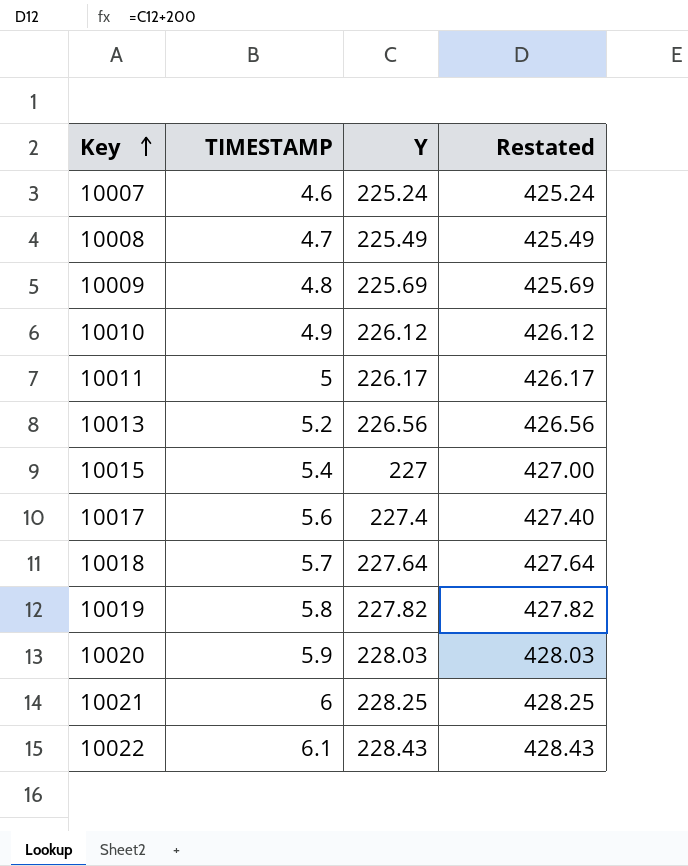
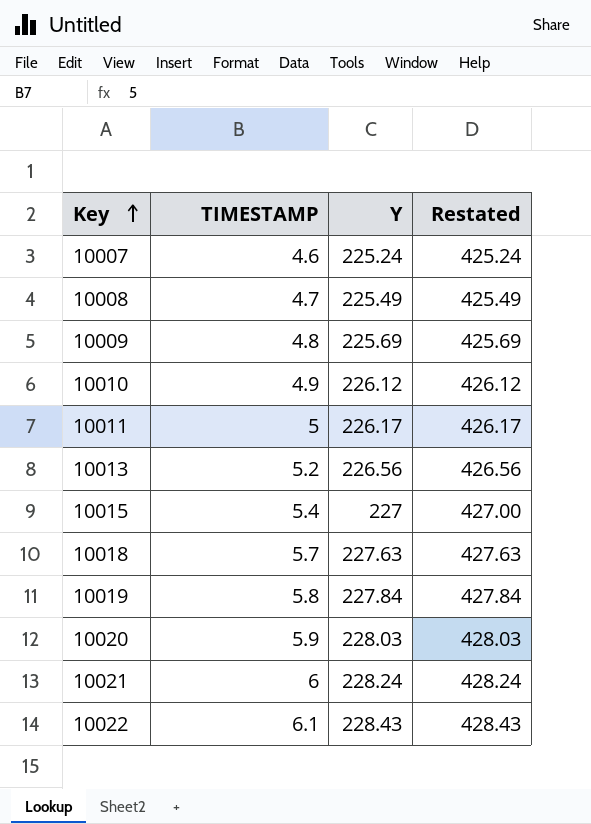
row 10017: 5.6 | 227.4 | 427.40 -> none
10018 | Y: 227.64 -> 227.63
10018 | Restated: 427.64 -> 427.63
10019 | Y: 227.82 -> 227.84
10019 | Restated: 427.82 -> 427.84
10021 | Y: 228.25 -> 228.24
10021 | Restated: 428.25 -> 428.24

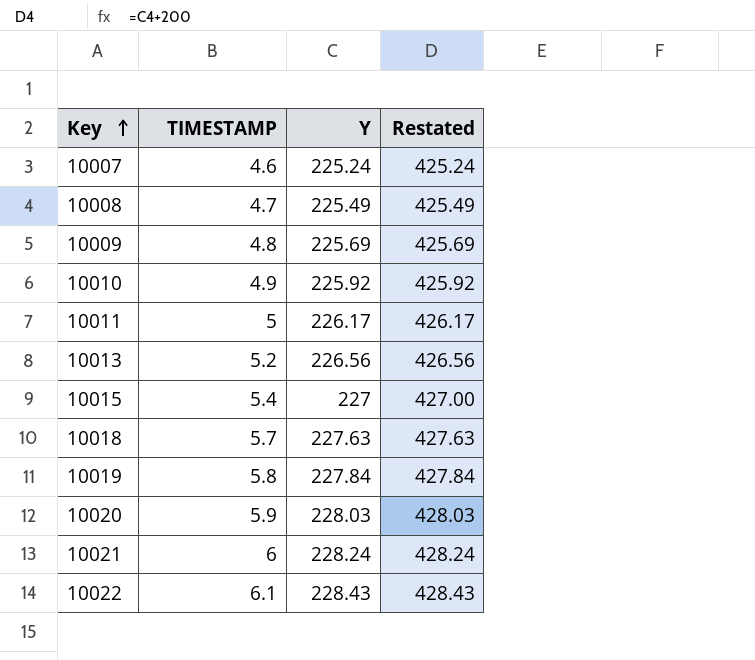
10010 | Y: 226.12 -> 225.92
10010 | Restated: 426.12 -> 425.92

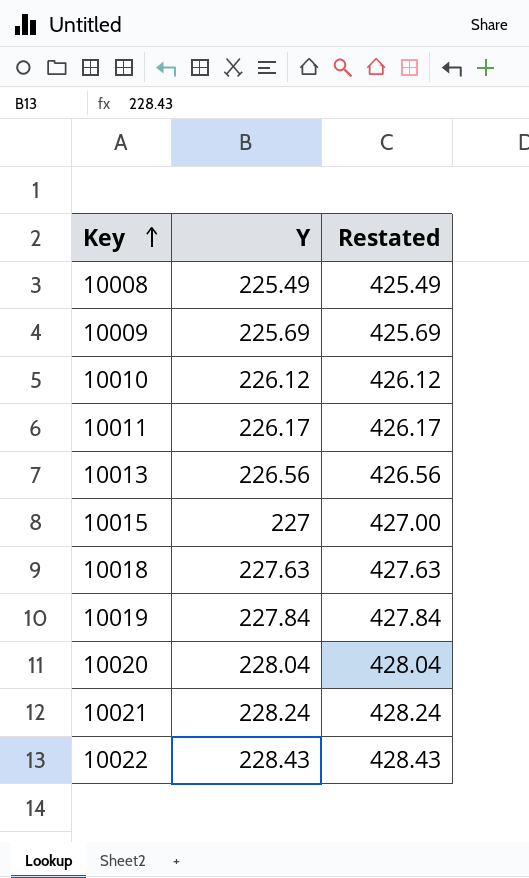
column TIMESTAMP | position: 2 -> none
row 10007: 4.6 | 225.24 | 425.24 -> none
10010 | Y: 225.92 -> 226.12
10010 | Restated: 425.92 -> 426.12
10020 | Y: 228.03 -> 228.04
10020 | Restated: 428.03 -> 428.04

